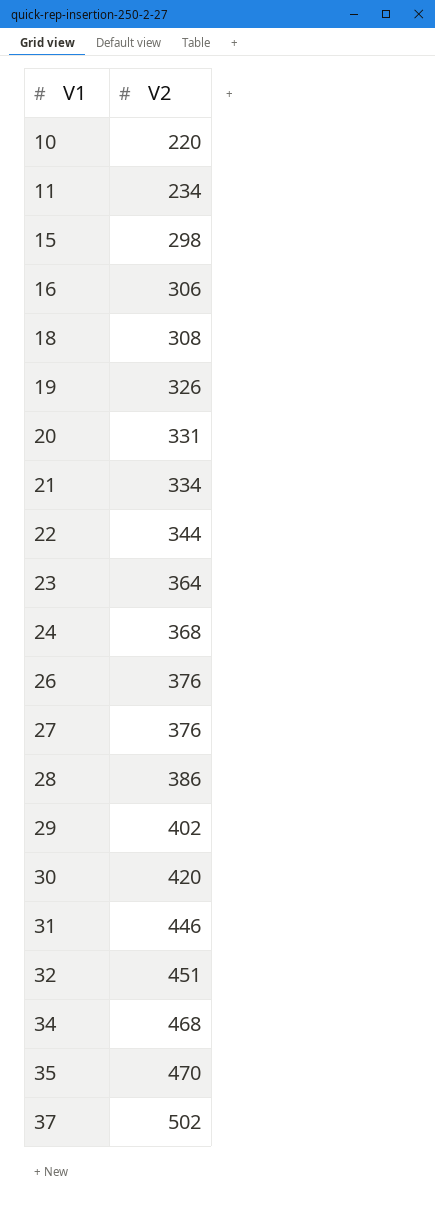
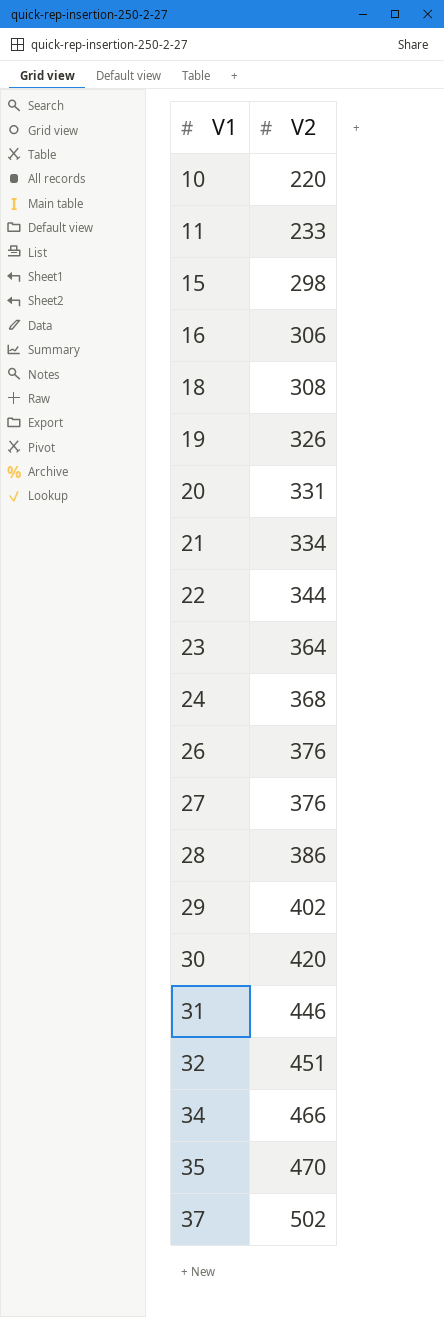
11 | V2: 234 -> 233
34 | V2: 468 -> 466

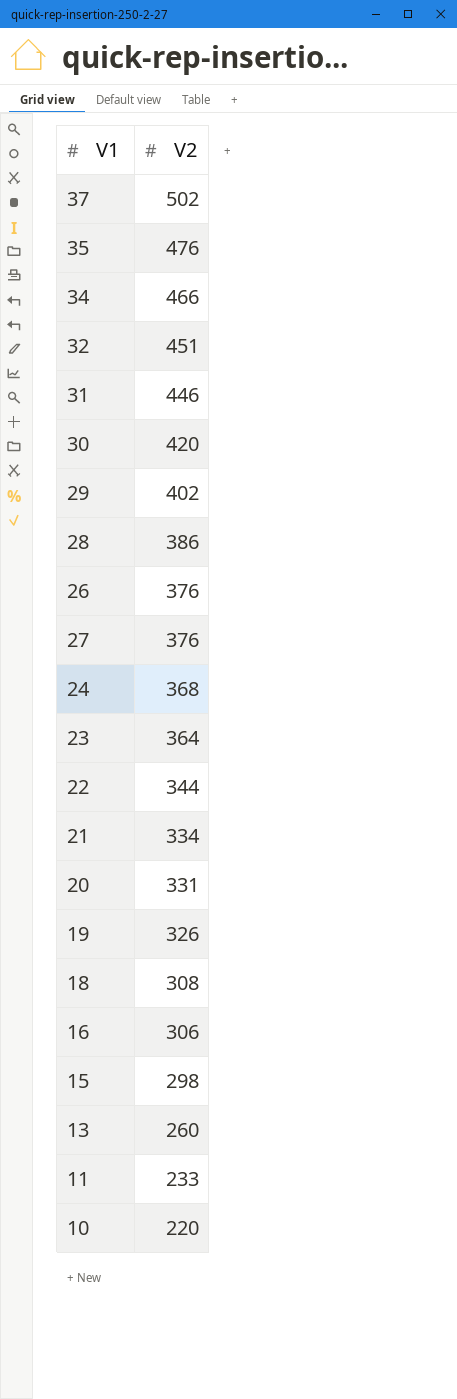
row order: V1 ascending -> V2 descending
35 | V2: 470 -> 476
row 13: none -> 260

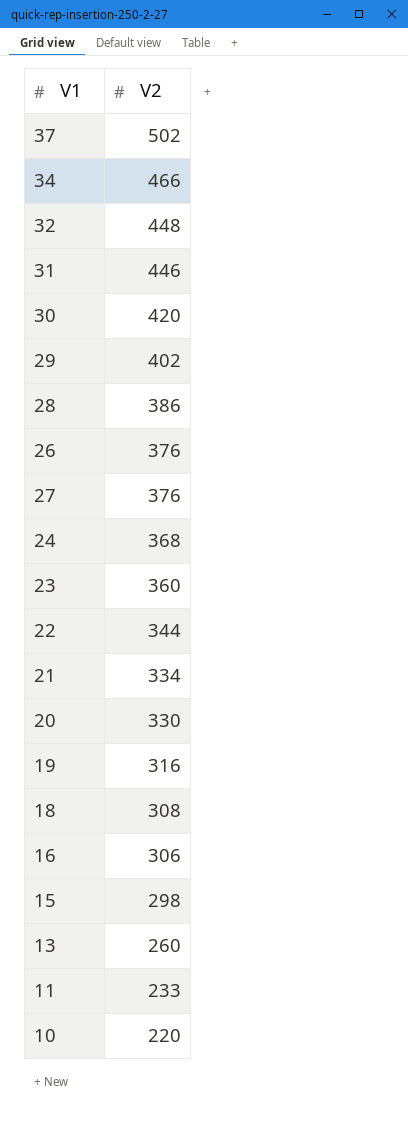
row 35: 476 -> none
32 | V2: 451 -> 448
23 | V2: 364 -> 360
20 | V2: 331 -> 330
19 | V2: 326 -> 316

